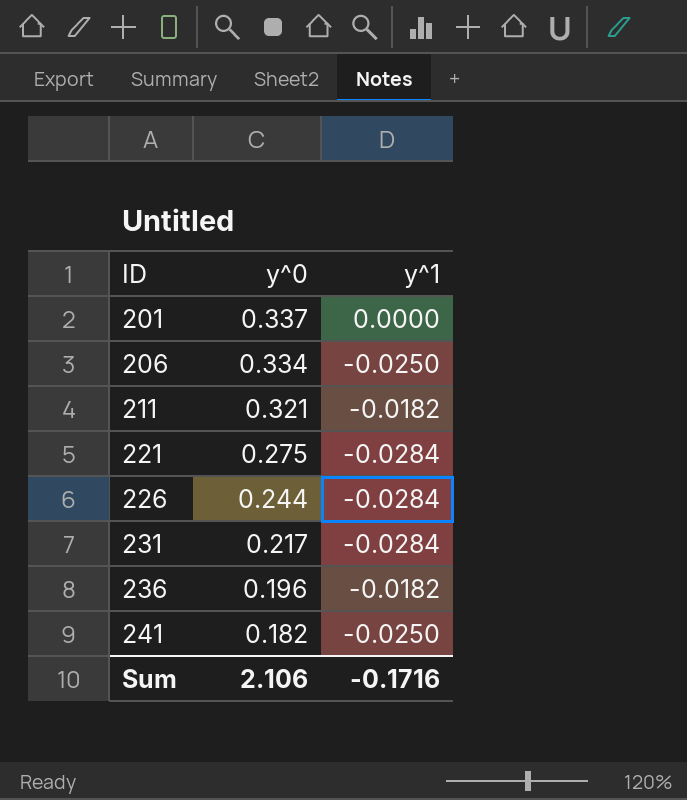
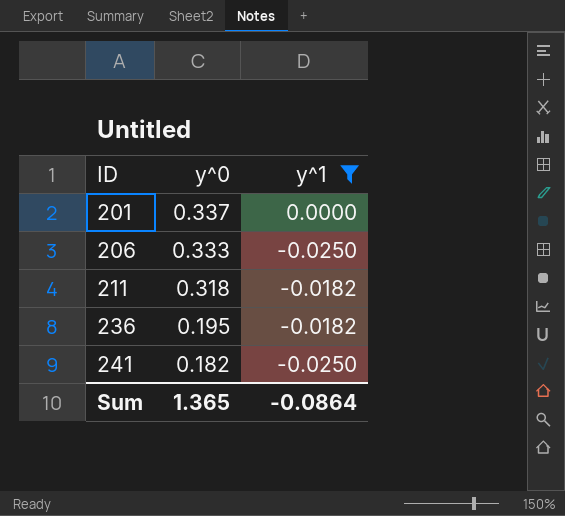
filter: none -> y^1 != -0.0284
206 | y^0: 0.334 -> 0.333
211 | y^0: 0.321 -> 0.318
236 | y^0: 0.196 -> 0.195
Sum | y^0: 2.106 -> 1.365
Sum | y^1: -0.1716 -> -0.0864

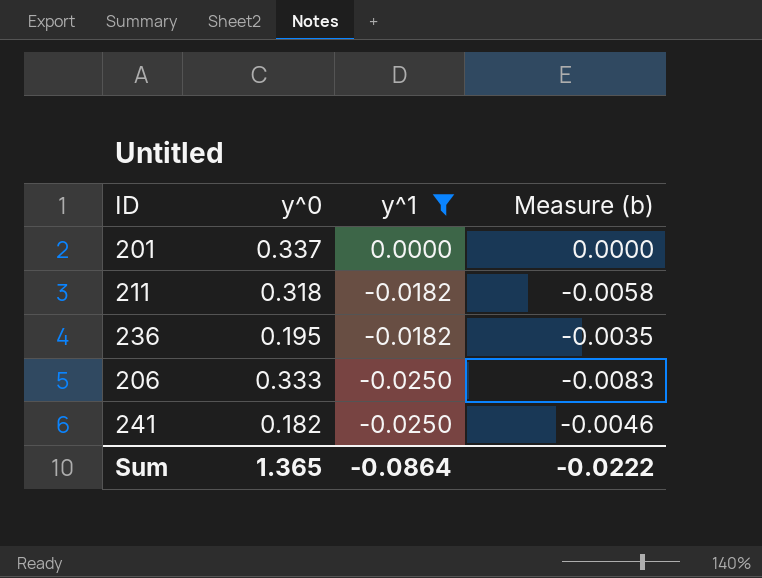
row order: ID ascending -> y^1 descending
column Measure (b) | formula: none -> [y^0] * [y^1]

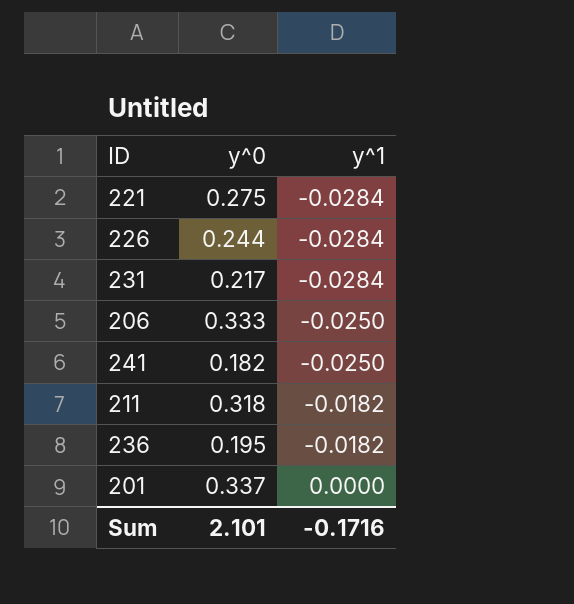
filter: y^1 != -0.0284 -> none
row order: y^1 descending -> y^1 ascending
column Measure (b) | formula: [y^0] * [y^1] -> none
Sum | y^0: 1.365 -> 2.101
Sum | y^1: -0.0864 -> -0.1716

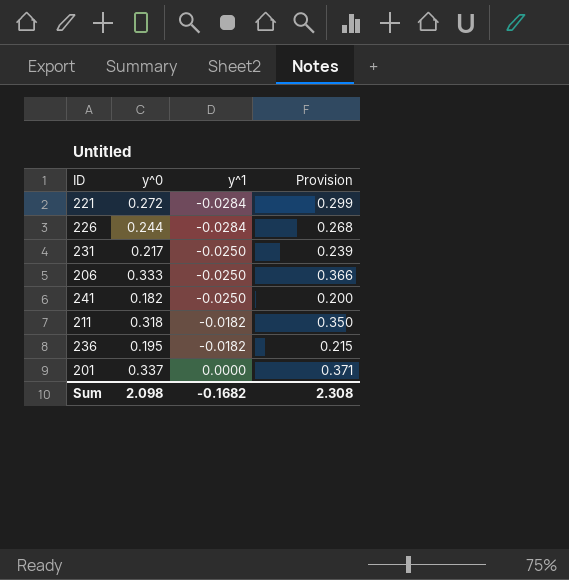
column Provision | formula: none -> [y^0] * 1.1
221 | y^0: 0.275 -> 0.272
231 | y^1: -0.0284 -> -0.0250
Sum | y^0: 2.101 -> 2.098
Sum | y^1: -0.1716 -> -0.1682

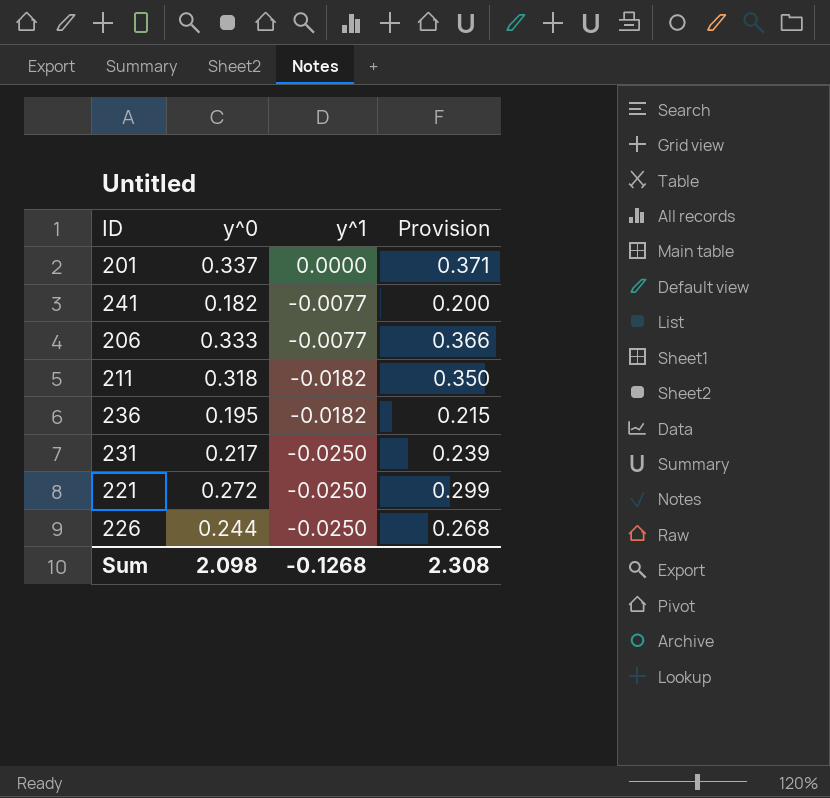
row order: y^1 ascending -> y^1 descending
241 | y^1: -0.0250 -> -0.0077
206 | y^1: -0.0250 -> -0.0077
221 | y^1: -0.0284 -> -0.0250
226 | y^1: -0.0284 -> -0.0250
Sum | y^1: -0.1682 -> -0.1268

